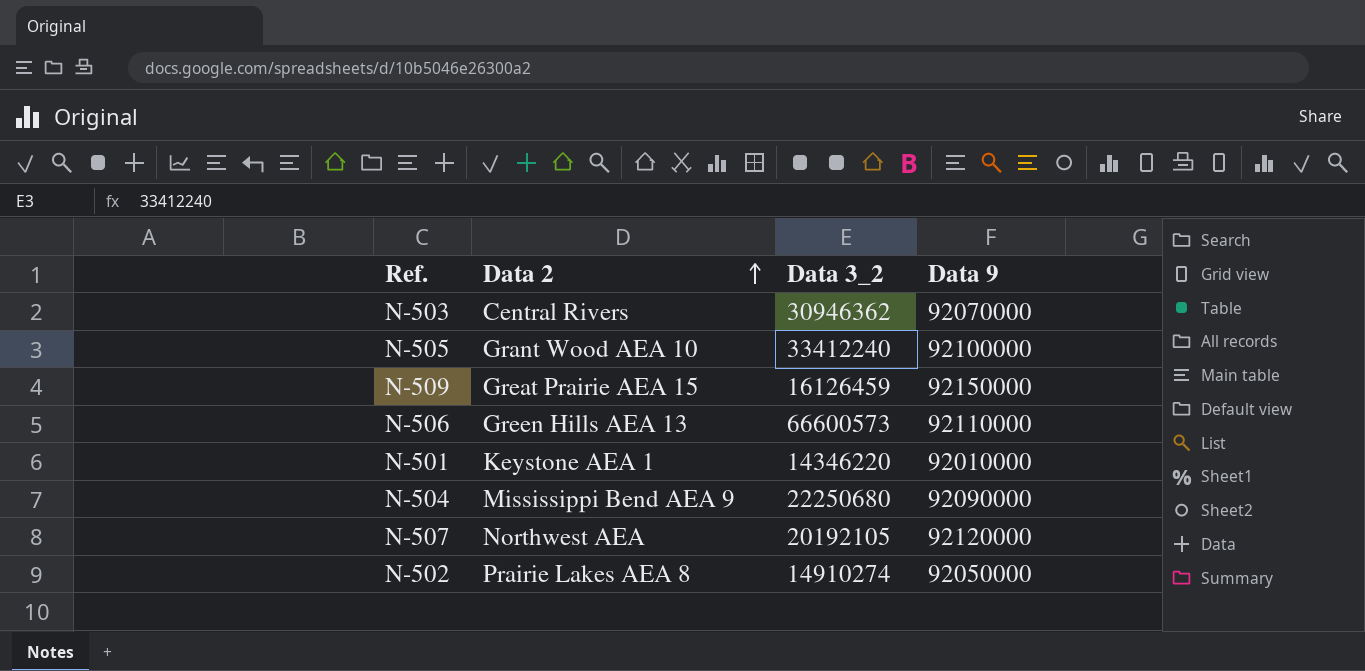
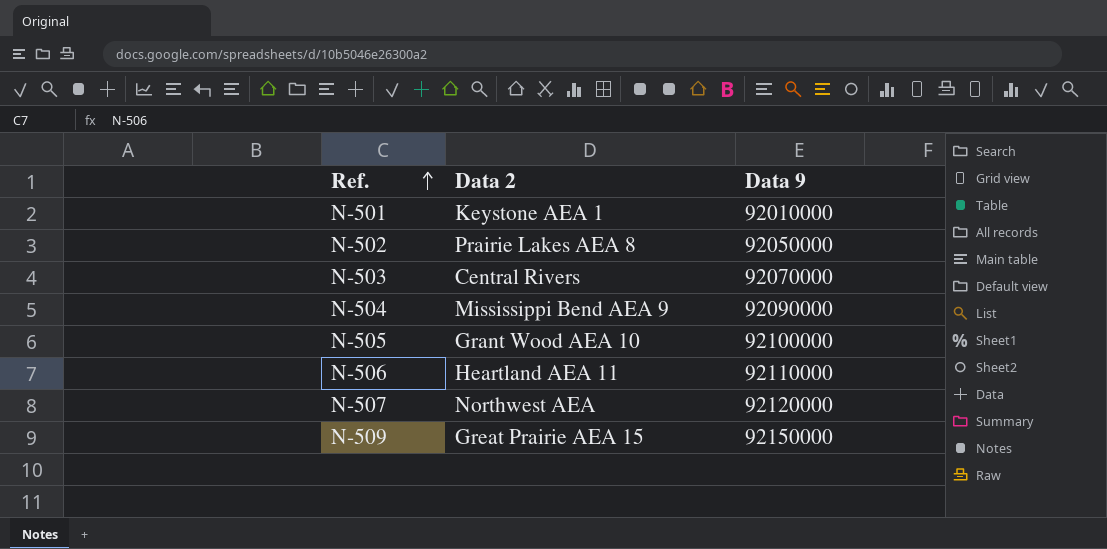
row order: Data 2 ascending -> Ref. ascending
column Data 3_2 | position: 3 -> none
N-506 | Data 2: Green Hills AEA 13 -> Heartland AEA 11

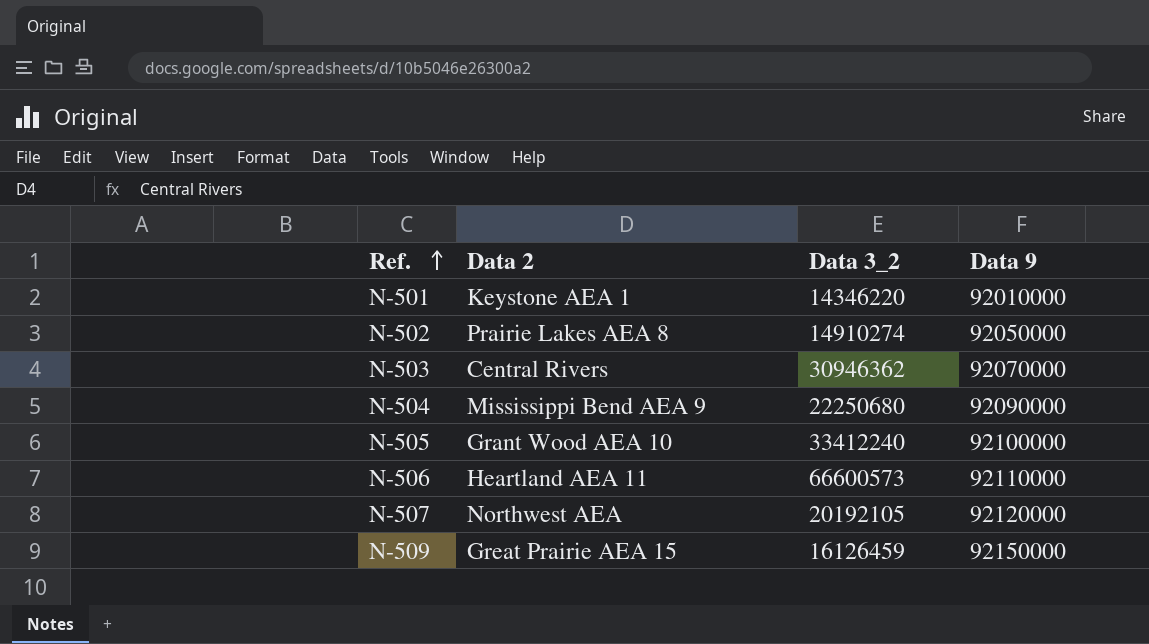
column Data 3_2 | position: none -> 3

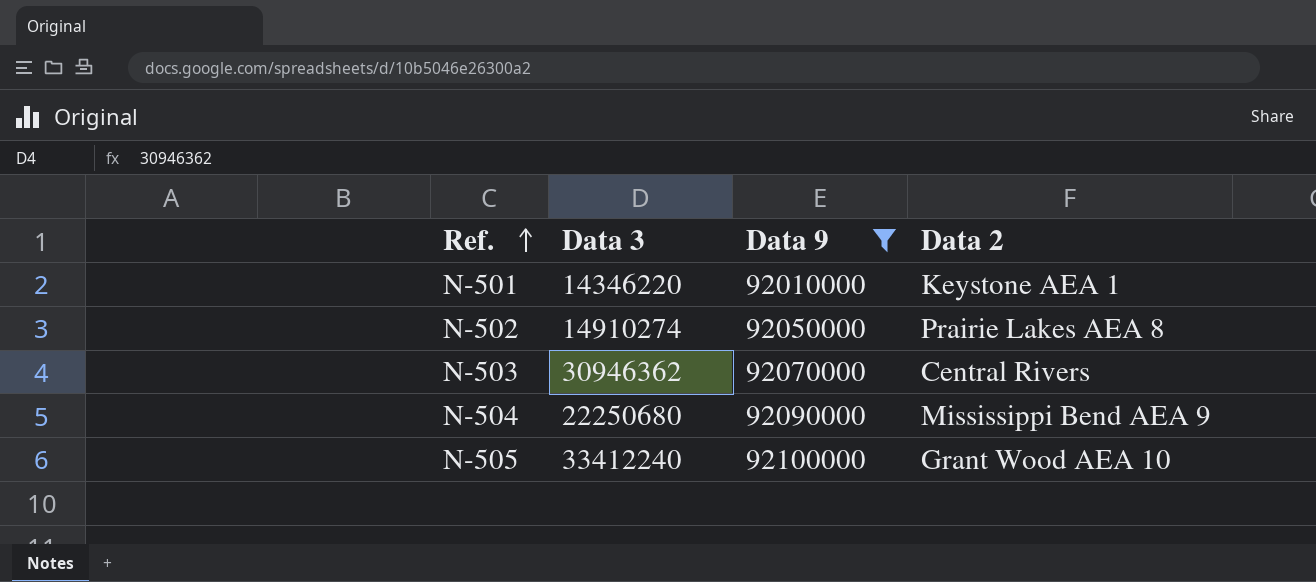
filter: none -> Data 9 <= 92100000
column name: Data 3_2 -> Data 3
column Data 2 | position: 2 -> 4

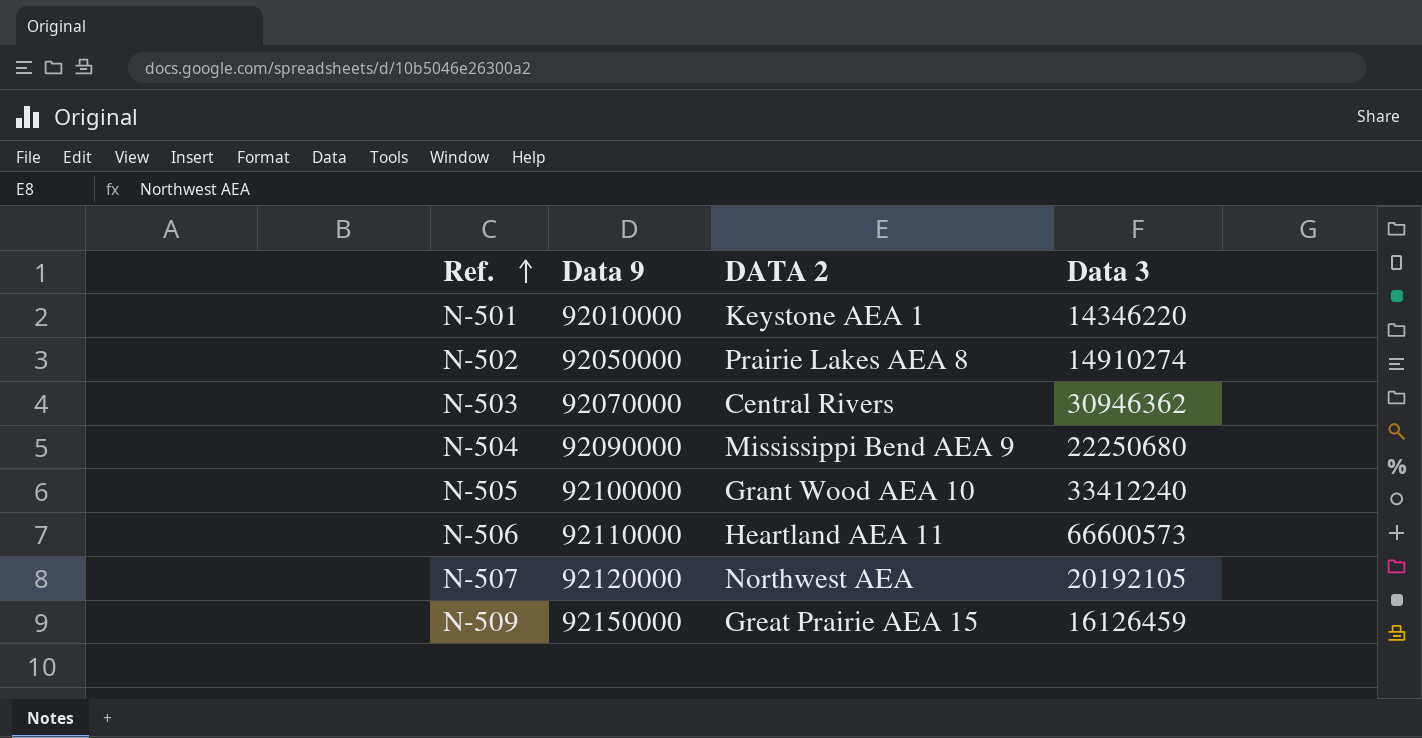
filter: Data 9 <= 92100000 -> none
column name: Data 2 -> DATA 2
column Data 3 | position: 2 -> 4

